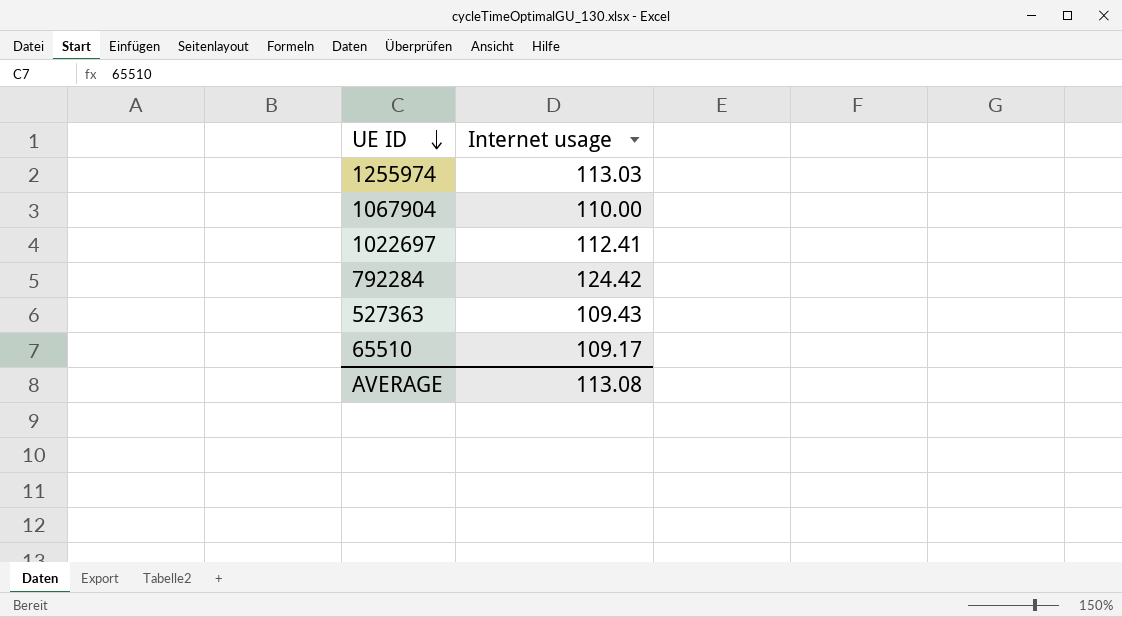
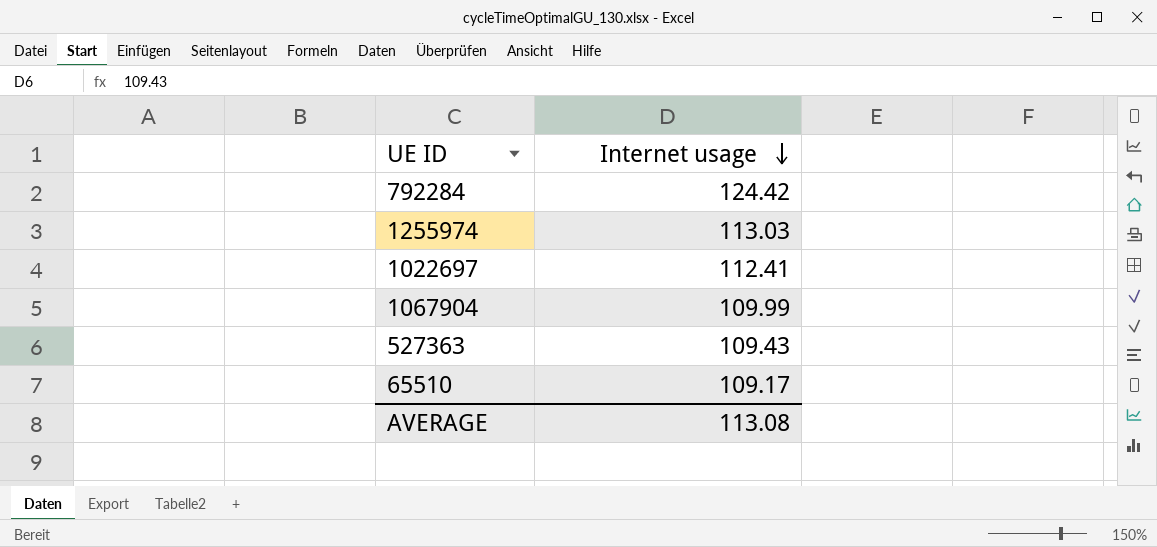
row order: UE ID descending -> Internet usage descending
1067904 | Internet usage: 110.00 -> 109.99

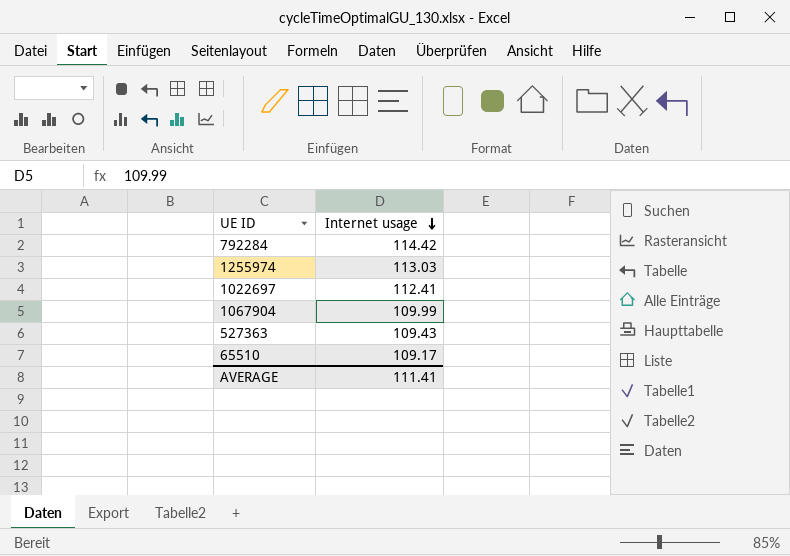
792284 | Internet usage: 124.42 -> 114.42
AVERAGE | Internet usage: 113.08 -> 111.41

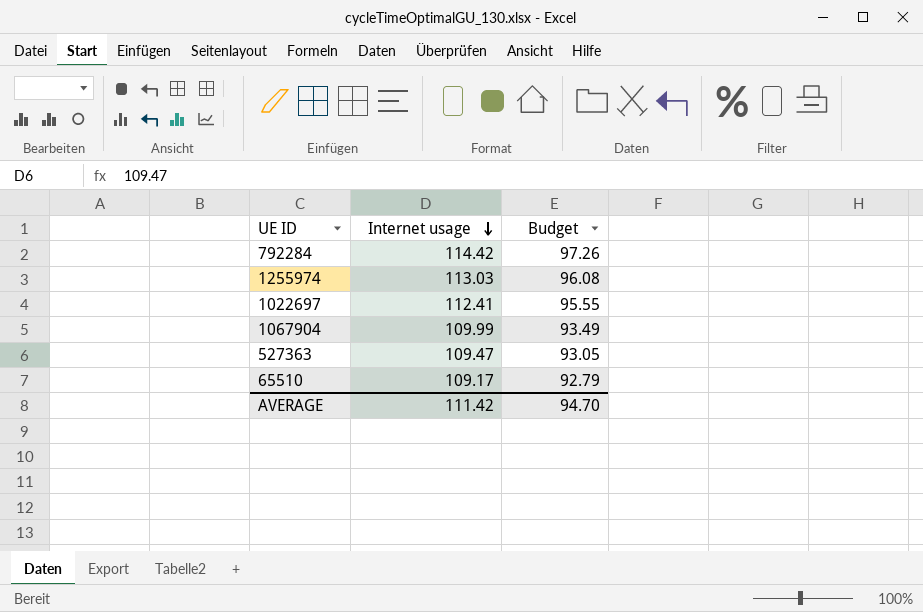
column Budget | formula: none -> [Internet usage] * 0.85
527363 | Internet usage: 109.43 -> 109.47
AVERAGE | Internet usage: 111.41 -> 111.42

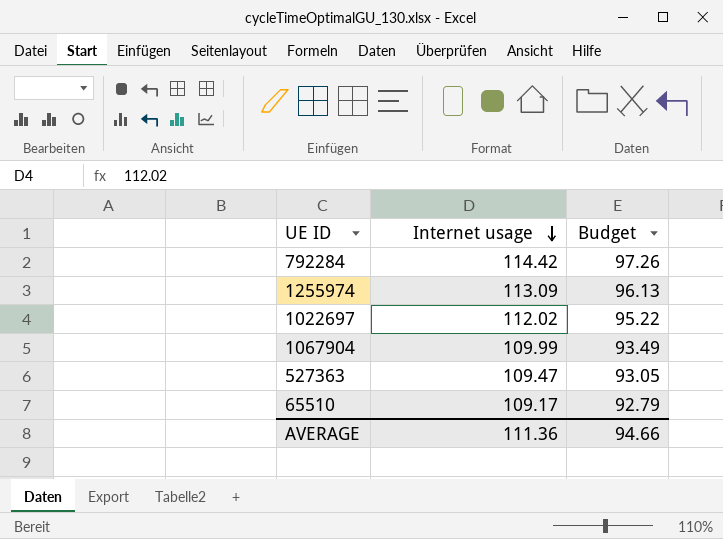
1255974 | Internet usage: 113.03 -> 113.09
1255974 | Budget: 96.08 -> 96.13
1022697 | Internet usage: 112.41 -> 112.02
1022697 | Budget: 95.55 -> 95.22
AVERAGE | Internet usage: 111.42 -> 111.36
AVERAGE | Budget: 94.70 -> 94.66

